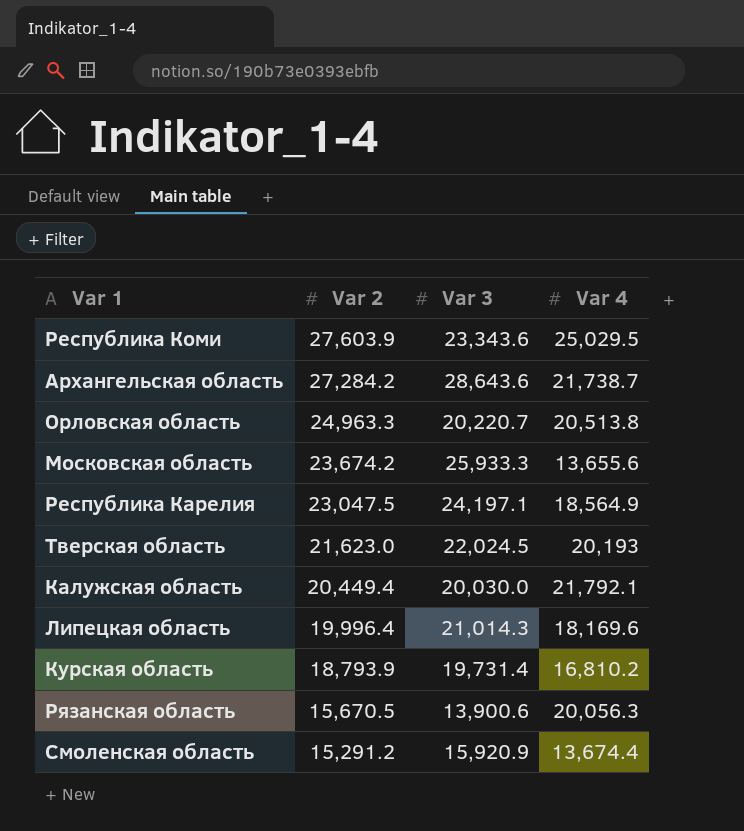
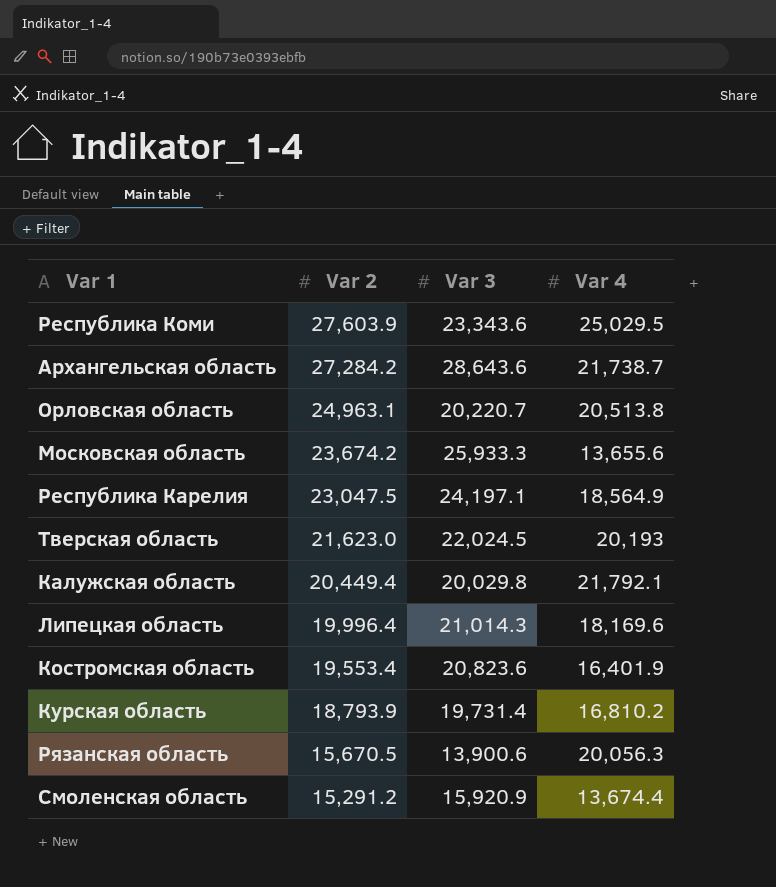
Орловская область | Var 2: 24,963.3 -> 24,963.1
Калужская область | Var 3: 20,030.0 -> 20,029.8
row Костромская область: none -> 19,553.4 | 20,823.6 | 16,401.9

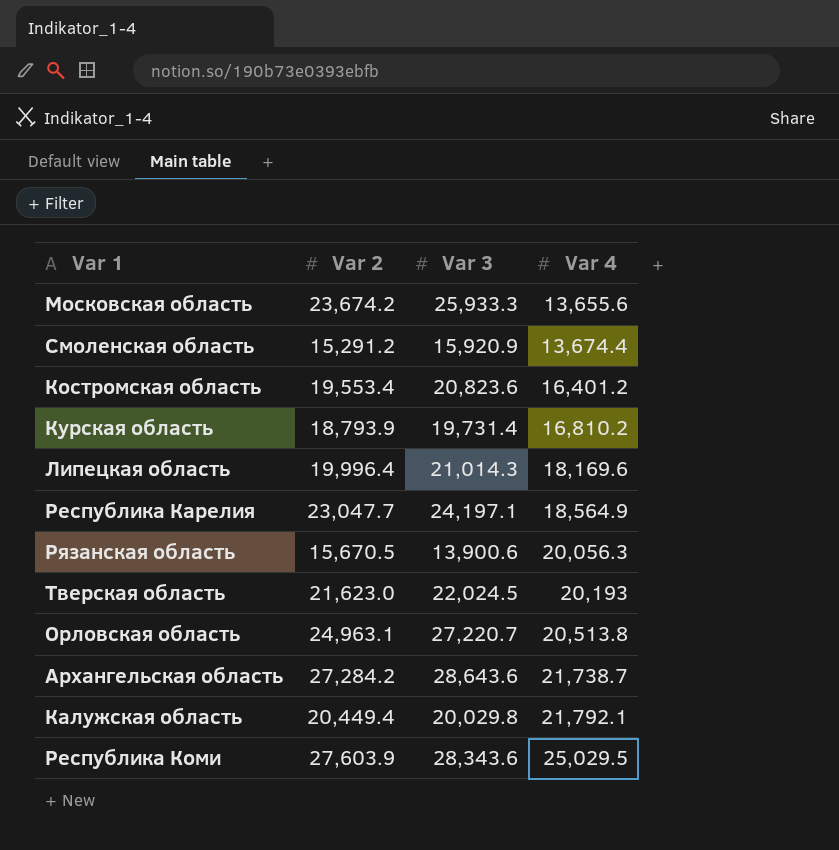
row order: Var 2 descending -> Var 4 ascending
Костромская область | Var 4: 16,401.9 -> 16,401.2
Республика Карелия | Var 2: 23,047.5 -> 23,047.7
Орловская область | Var 3: 20,220.7 -> 27,220.7
Республика Коми | Var 3: 23,343.6 -> 28,343.6

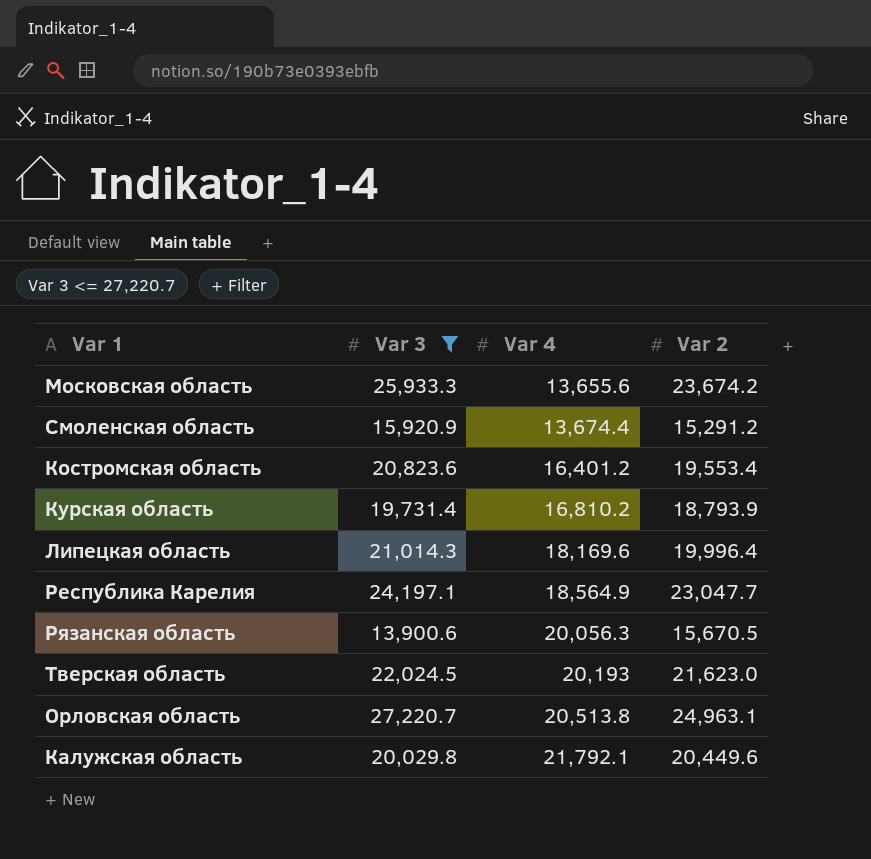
filter: none -> Var 3 <= 27,220.7
column Var 2 | position: 2 -> 4
Калужская область | Var 2: 20,449.4 -> 20,449.6

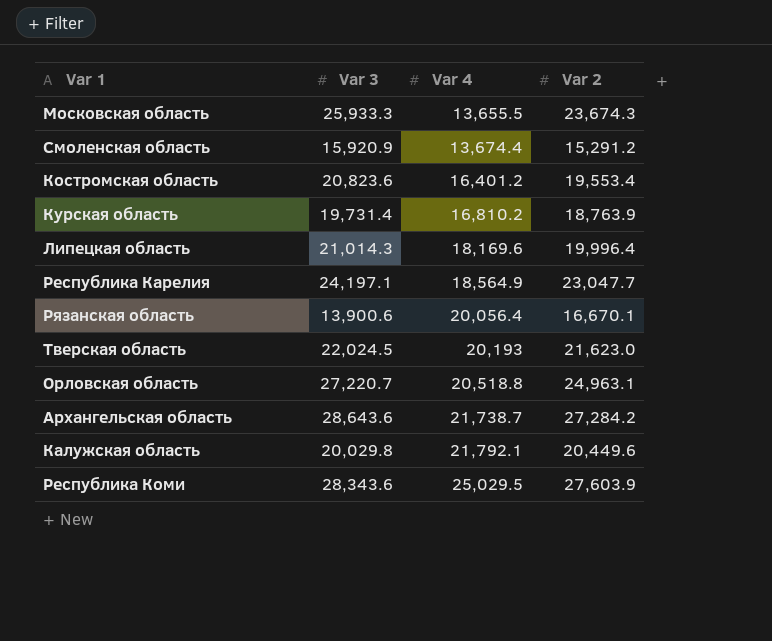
filter: Var 3 <= 27,220.7 -> none
Московская область | Var 4: 13,655.6 -> 13,655.5
Московская область | Var 2: 23,674.2 -> 23,674.3
Курская область | Var 2: 18,793.9 -> 18,763.9
Рязанская область | Var 4: 20,056.3 -> 20,056.4
Рязанская область | Var 2: 15,670.5 -> 16,670.1
Орловская область | Var 4: 20,513.8 -> 20,518.8

